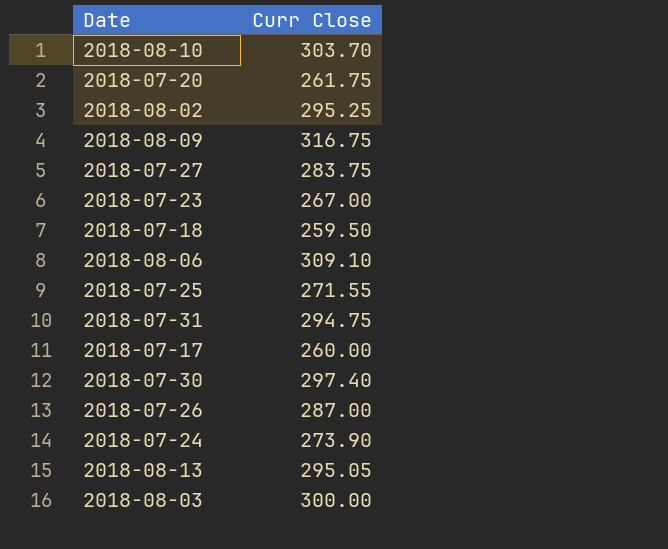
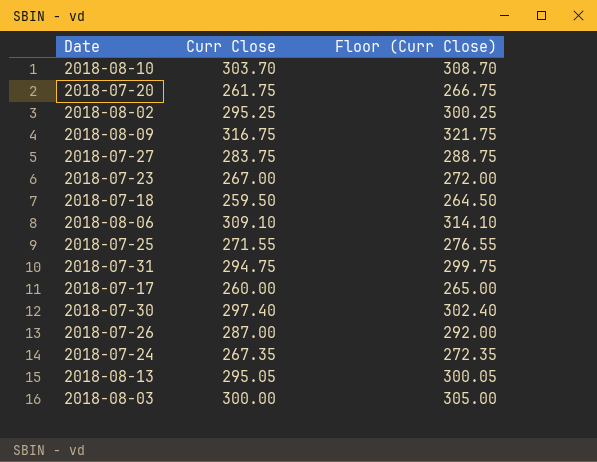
column Floor (Curr Close) | formula: none -> [Curr Close] + 5
2018-07-24 | Curr Close: 273.90 -> 267.35

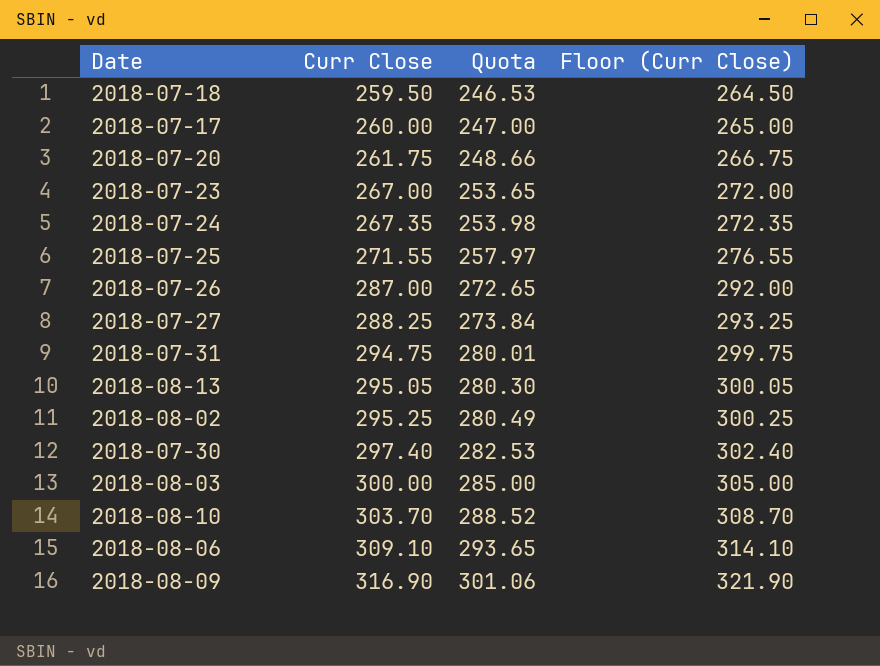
row order: none -> Curr Close ascending
column Quota | formula: none -> [Curr Close] * 0.95
2018-07-27 | Curr Close: 283.75 -> 288.25
2018-07-27 | Floor (Curr Close): 288.75 -> 293.25
2018-08-09 | Curr Close: 316.75 -> 316.90
2018-08-09 | Floor (Curr Close): 321.75 -> 321.90

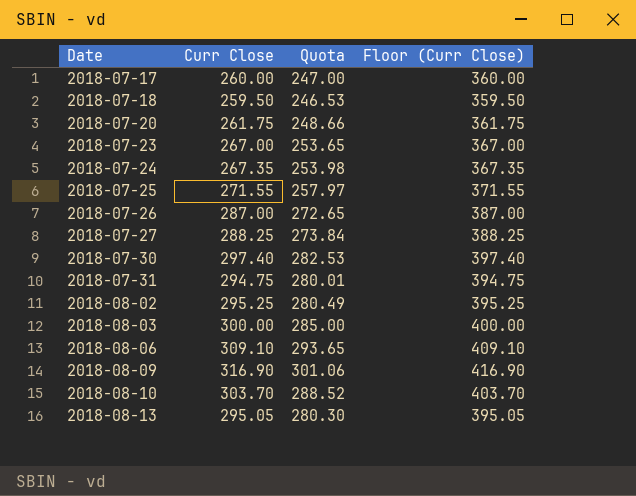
row order: Curr Close ascending -> Date ascending
column Floor (Curr Close) | formula: [Curr Close] + 5 -> [Curr Close] + 100

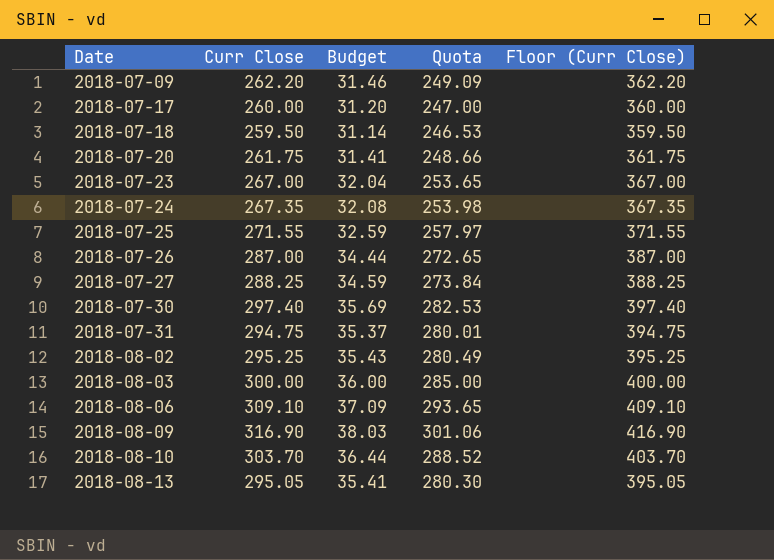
column Budget | formula: none -> [Curr Close] * 0.12
row 2018-07-09: none -> 262.20 | 31.46 | 249.09 | 362.20

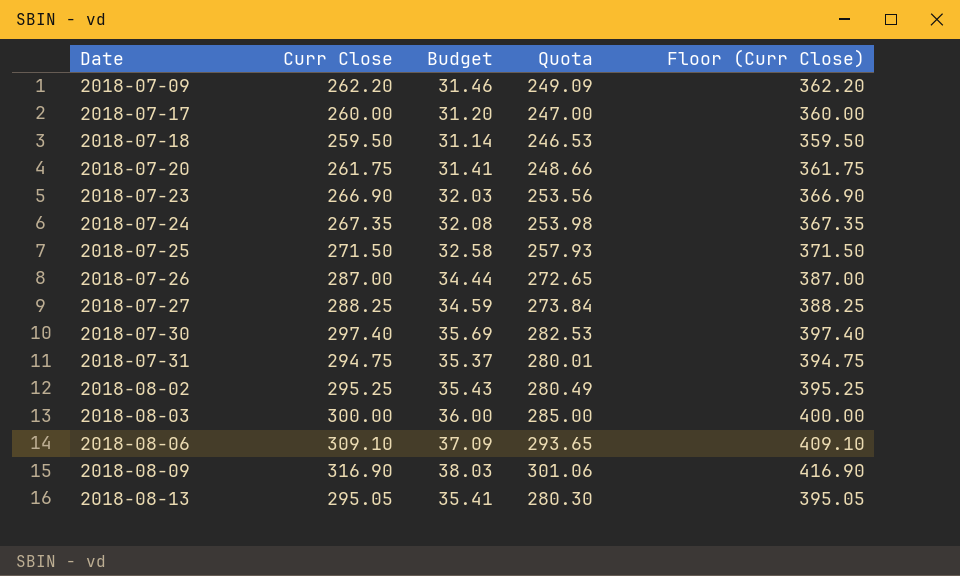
row 2018-08-10: 303.70 | 36.44 | 288.52 | 403.70 -> none
2018-07-23 | Curr Close: 267.00 -> 266.90
2018-07-23 | Budget: 32.04 -> 32.03
2018-07-23 | Quota: 253.65 -> 253.56
2018-07-23 | Floor (Curr Close): 367.00 -> 366.90
2018-07-25 | Curr Close: 271.55 -> 271.50
2018-07-25 | Budget: 32.59 -> 32.58
2018-07-25 | Quota: 257.97 -> 257.93
2018-07-25 | Floor (Curr Close): 371.55 -> 371.50

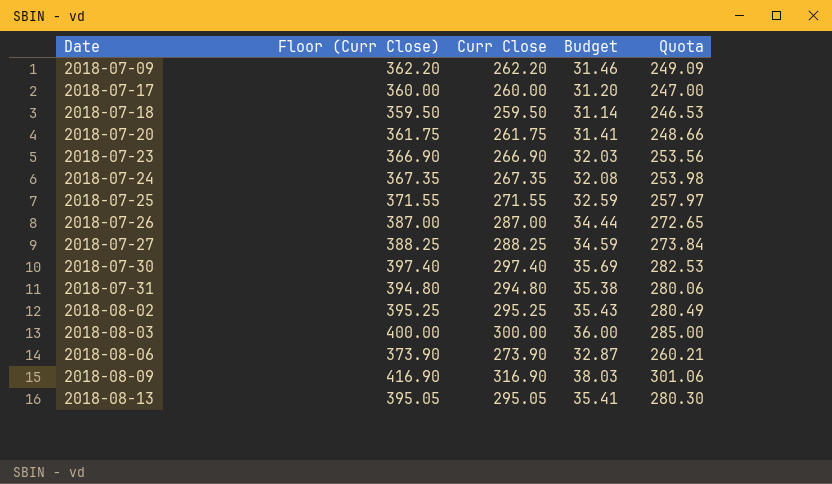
column Floor (Curr Close) | position: 5 -> 2
2018-07-25 | Floor (Curr Close): 371.50 -> 371.55
2018-07-25 | Curr Close: 271.50 -> 271.55
2018-07-25 | Budget: 32.58 -> 32.59
2018-07-25 | Quota: 257.93 -> 257.97
2018-07-31 | Floor (Curr Close): 394.75 -> 394.80
2018-07-31 | Curr Close: 294.75 -> 294.80
2018-07-31 | Budget: 35.37 -> 35.38
2018-07-31 | Quota: 280.01 -> 280.06
2018-08-06 | Floor (Curr Close): 409.10 -> 373.90
2018-08-06 | Curr Close: 309.10 -> 273.90
2018-08-06 | Budget: 37.09 -> 32.87
2018-08-06 | Quota: 293.65 -> 260.21

